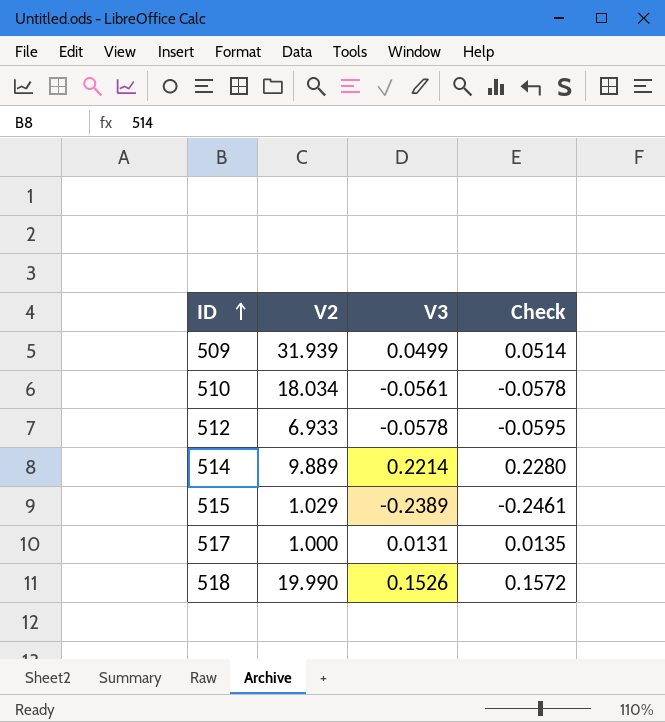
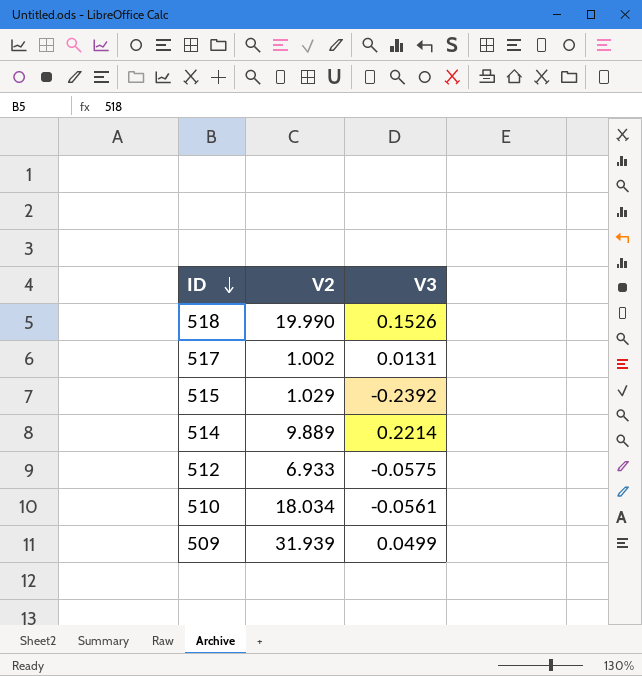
row order: ID ascending -> ID descending
column Check | formula: [V3] * 1.03 -> none
517 | V2: 1.000 -> 1.002
515 | V3: -0.2389 -> -0.2392
512 | V3: -0.0578 -> -0.0575

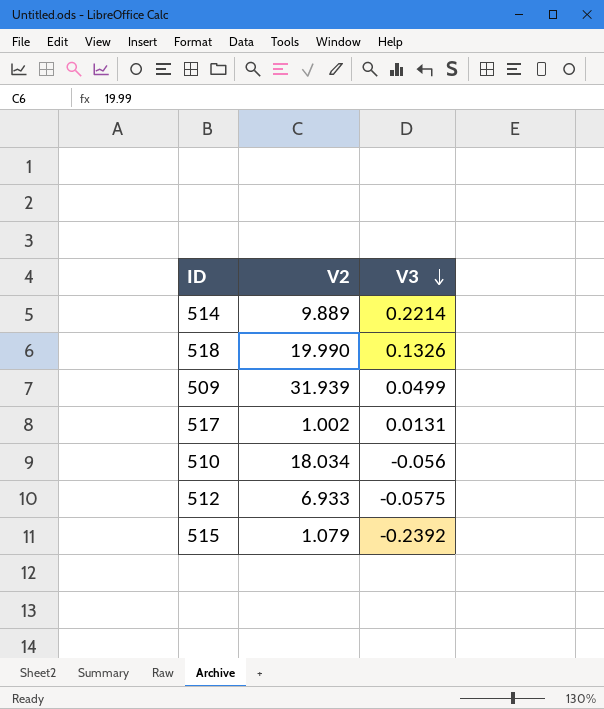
row order: ID descending -> V3 descending
518 | V3: 0.1526 -> 0.1326
510 | V3: -0.0561 -> -0.056
515 | V2: 1.029 -> 1.079

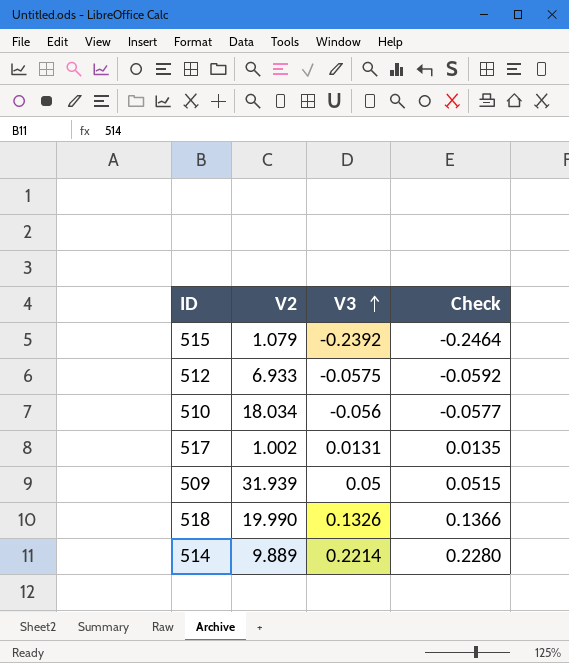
row order: V3 descending -> V3 ascending
column Check | formula: none -> [V3] * 1.03
509 | V3: 0.0499 -> 0.05

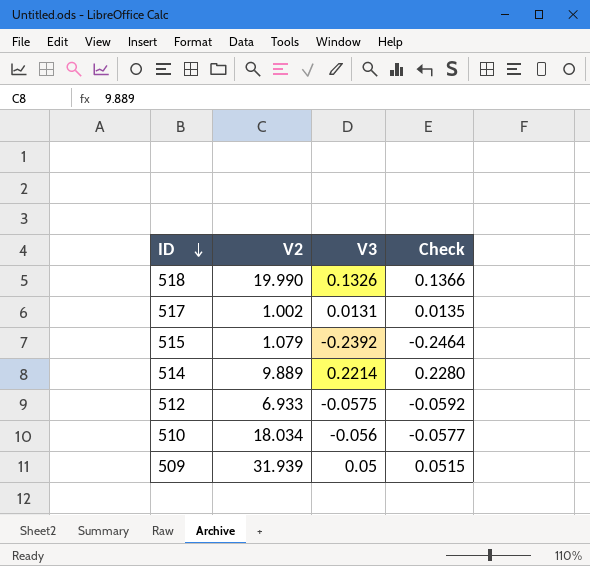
row order: V3 ascending -> ID descending

